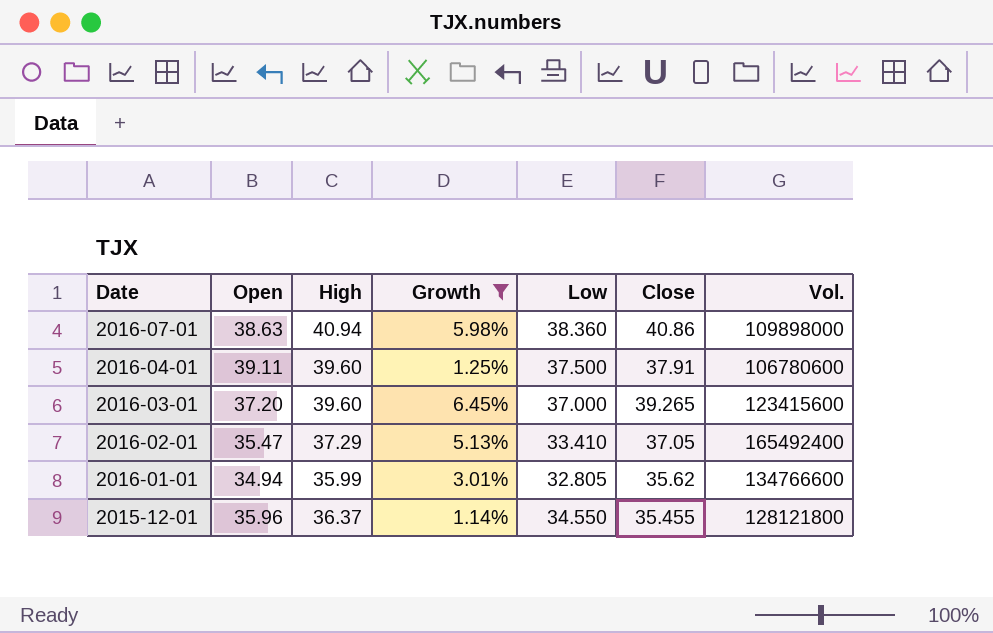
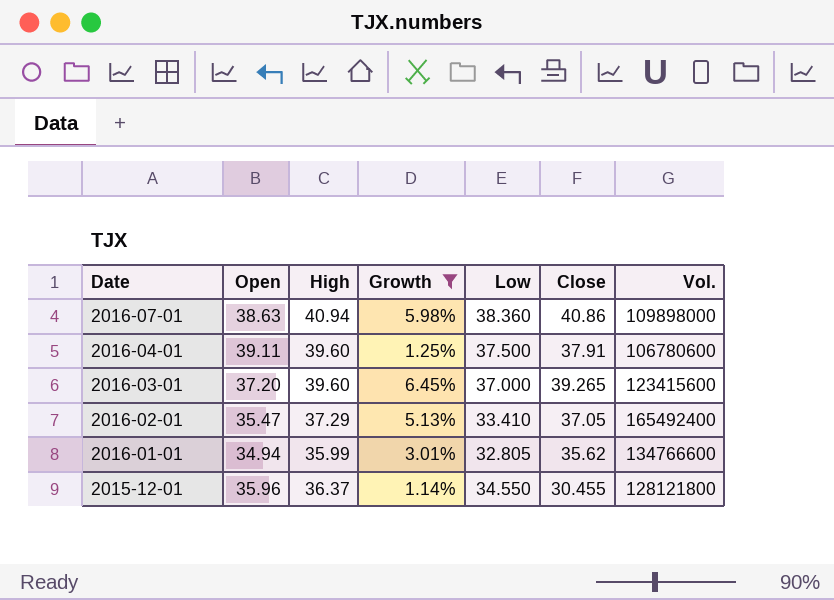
2015-12-01 | Close: 35.455 -> 30.455

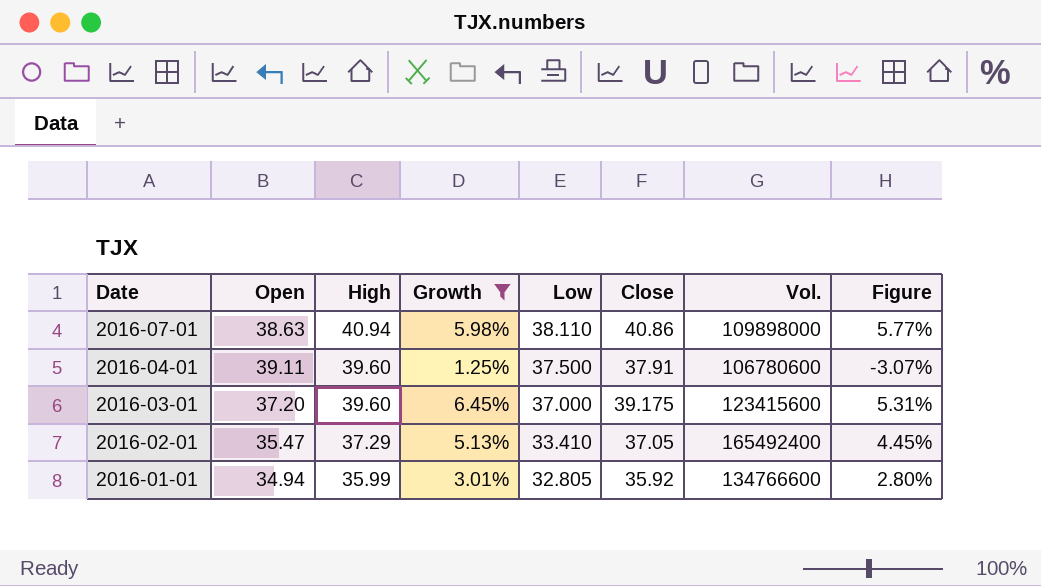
column Figure | formula: none -> ([Close] - [Open]) / [Open]
row 2015-12-01: 35.96 | 36.37 | 1.14% | 34.550 | 30.455 | 128121800 -> none
2016-07-01 | Low: 38.360 -> 38.110
2016-03-01 | Close: 39.265 -> 39.175
2016-01-01 | Close: 35.62 -> 35.92

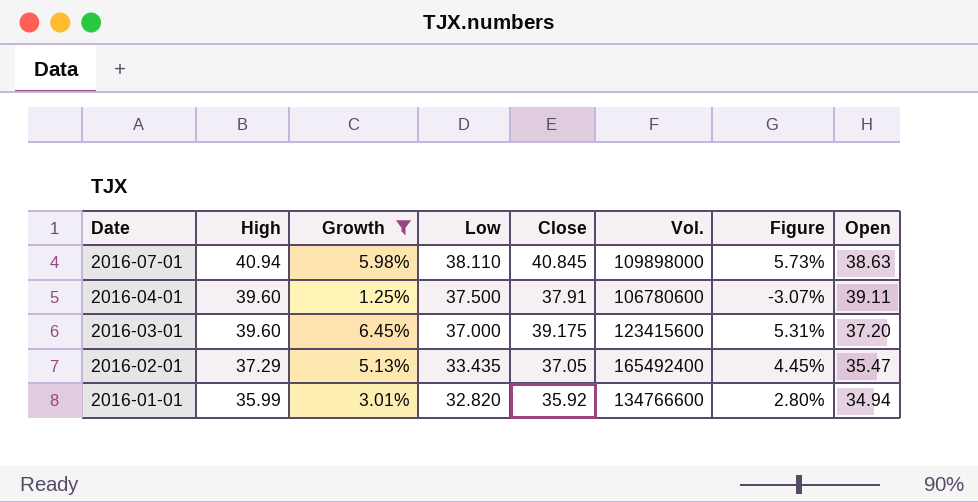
column Open | position: 2 -> 8
2016-07-01 | Close: 40.86 -> 40.845
2016-07-01 | Figure: 5.77% -> 5.73%
2016-02-01 | Low: 33.410 -> 33.435
2016-01-01 | Low: 32.805 -> 32.820

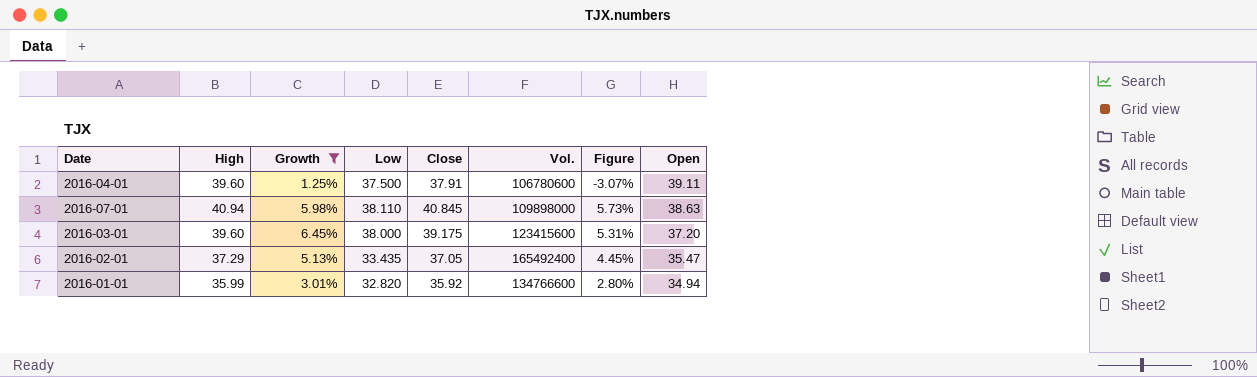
row order: Date descending -> Open descending
2016-03-01 | Low: 37.000 -> 38.000

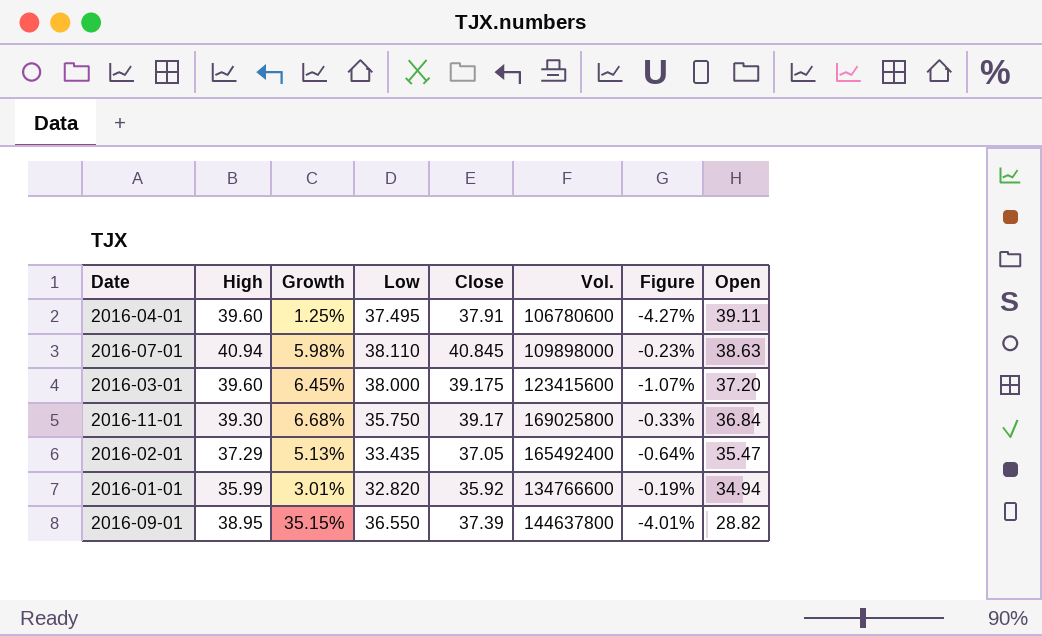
filter: Growth <= 6.45% -> none
column Figure | formula: ([Close] - [Open]) / [Open] -> ([Close] - [High]) / [High]
2016-04-01 | Low: 37.500 -> 37.495

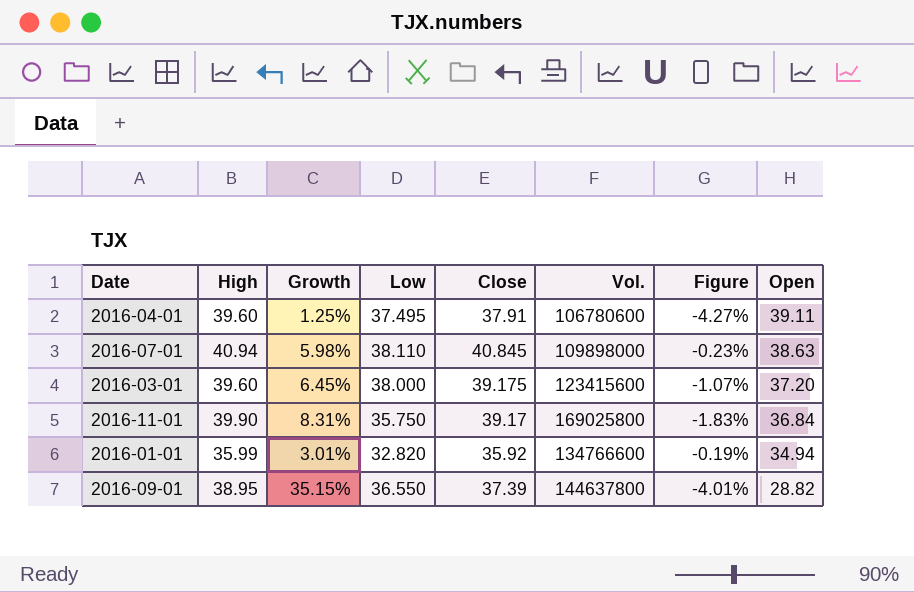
row 2016-02-01: 37.29 | 5.13% | 33.435 | 37.05 | 165492400 | -0.64% | 35.47 -> none
2016-11-01 | High: 39.30 -> 39.90
2016-11-01 | Growth: 6.68% -> 8.31%
2016-11-01 | Figure: -0.33% -> -1.83%

